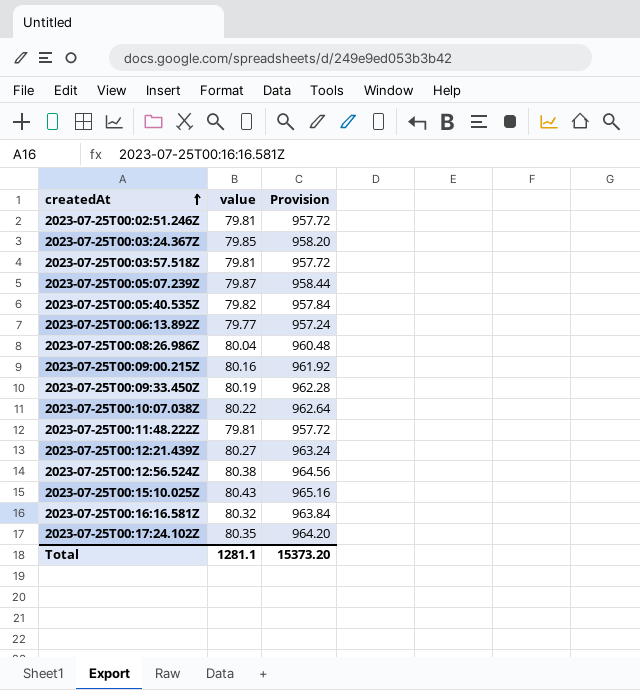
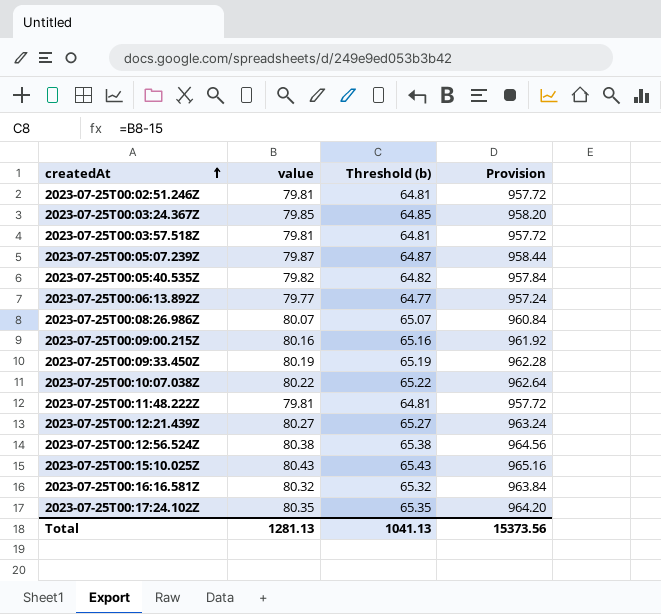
column Threshold (b) | formula: none -> [value] - 15
2023-07-25T00:08:26.986Z | value: 80.04 -> 80.07
2023-07-25T00:08:26.986Z | Provision: 960.48 -> 960.84
Total | value: 1281.1 -> 1281.13
Total | Provision: 15373.20 -> 15373.56

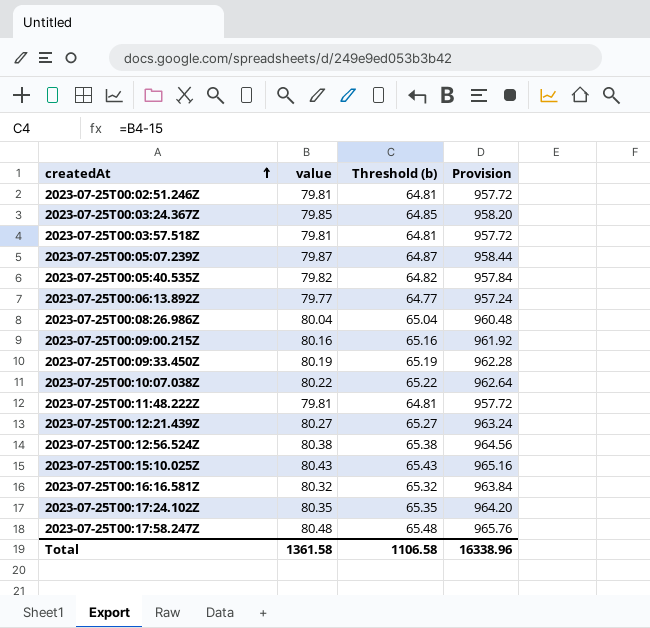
2023-07-25T00:08:26.986Z | value: 80.07 -> 80.04
2023-07-25T00:08:26.986Z | Threshold (b): 65.07 -> 65.04
2023-07-25T00:08:26.986Z | Provision: 960.84 -> 960.48
row 2023-07-25T00:17:58.247Z: none -> 80.48 | 65.48 | 965.76
Total | value: 1281.13 -> 1361.58
Total | Threshold (b): 1041.13 -> 1106.58
Total | Provision: 15373.56 -> 16338.96

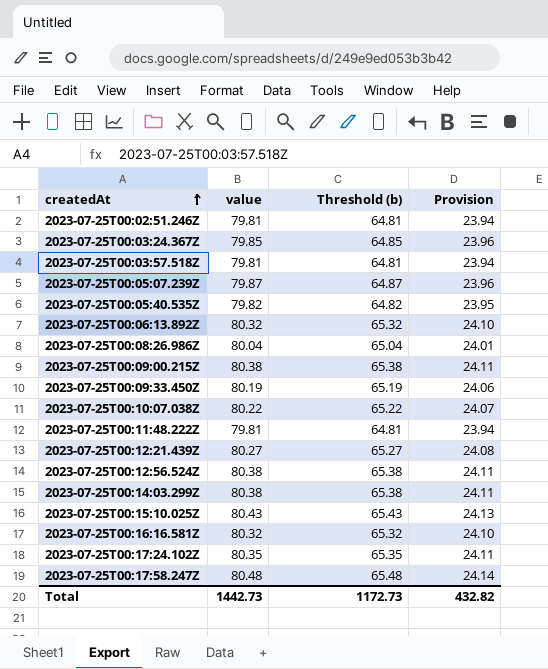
column Provision | formula: [value] * 12 -> [value] * 0.3
2023-07-25T00:06:13.892Z | value: 79.77 -> 80.32
2023-07-25T00:06:13.892Z | Threshold (b): 64.77 -> 65.32
2023-07-25T00:09:00.215Z | value: 80.16 -> 80.38
2023-07-25T00:09:00.215Z | Threshold (b): 65.16 -> 65.38
row 2023-07-25T00:14:03.299Z: none -> 80.38 | 65.38 | 24.11
Total | value: 1361.58 -> 1442.73
Total | Threshold (b): 1106.58 -> 1172.73
Total | Provision: 16338.96 -> 432.82

